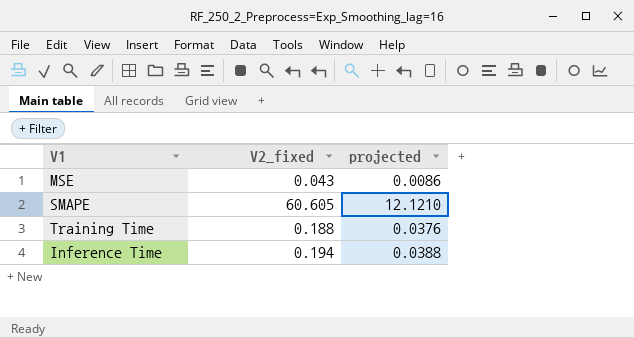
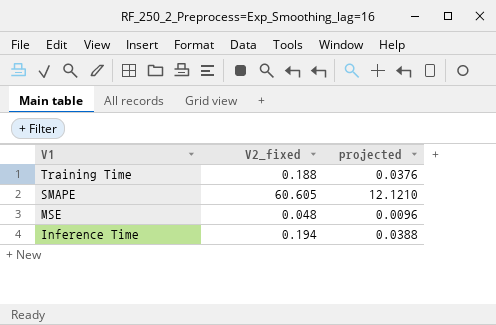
row order: none -> V1 descending
MSE | V2_fixed: 0.043 -> 0.048
MSE | projected: 0.0086 -> 0.0096

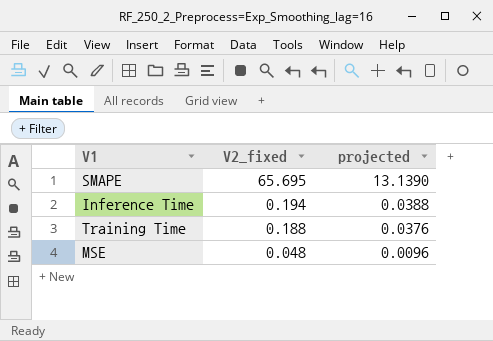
row order: V1 descending -> V2_fixed descending
SMAPE | V2_fixed: 60.605 -> 65.695
SMAPE | projected: 12.1210 -> 13.1390

